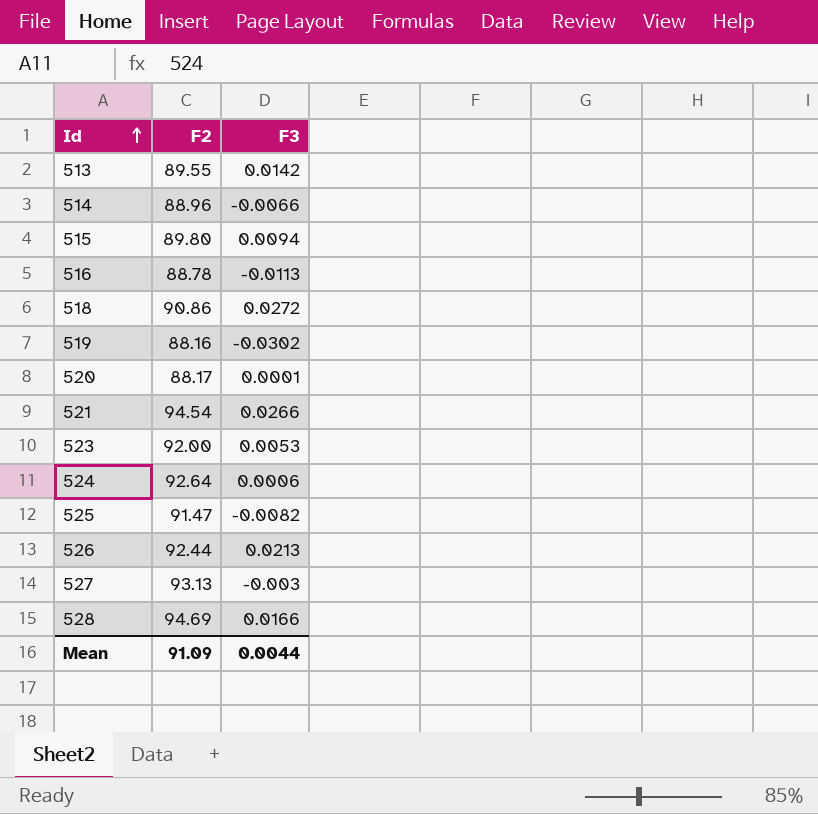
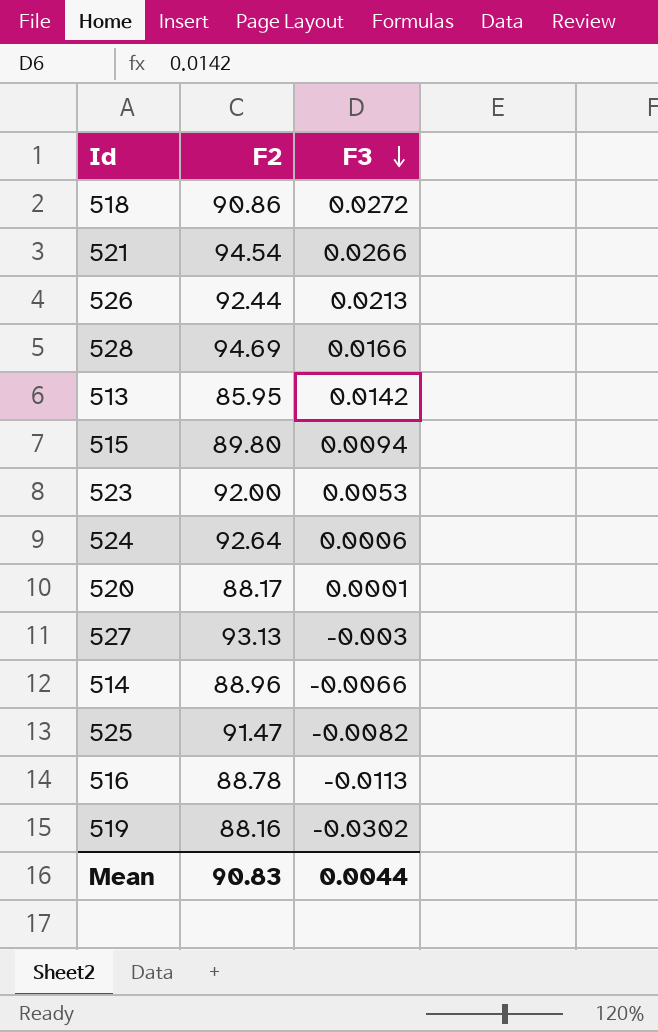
row order: Id ascending -> F3 descending
513 | F2: 89.55 -> 85.95
Mean | F2: 91.09 -> 90.83

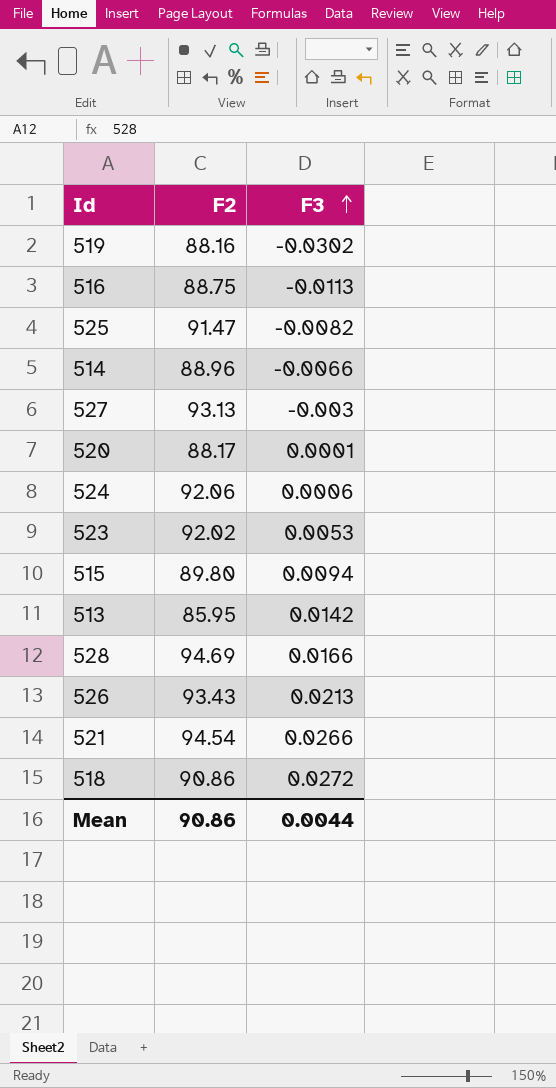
row order: F3 descending -> F3 ascending
516 | F2: 88.78 -> 88.75
524 | F2: 92.64 -> 92.06
523 | F2: 92.00 -> 92.02
526 | F2: 92.44 -> 93.43
Mean | F2: 90.83 -> 90.86

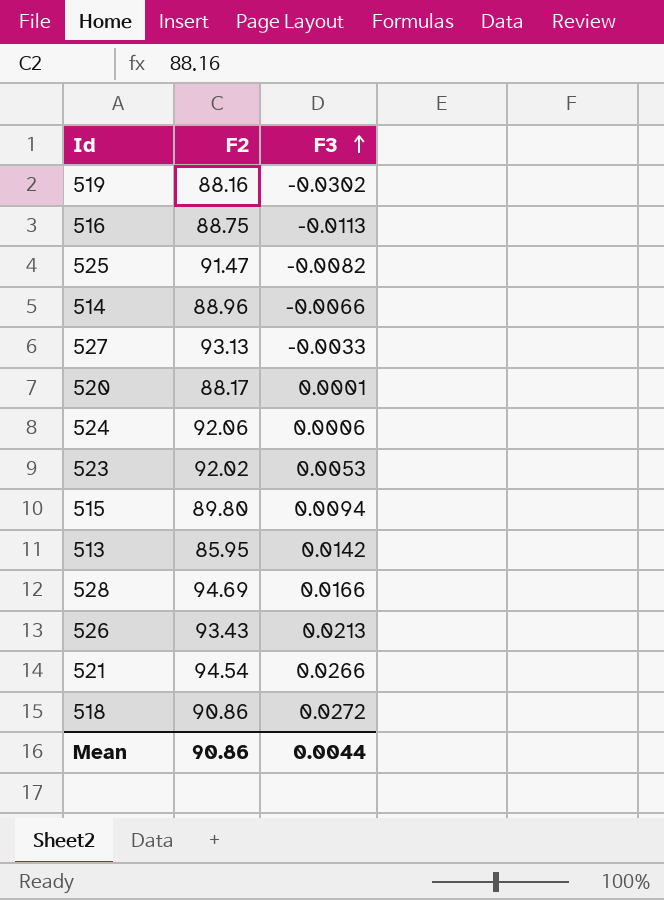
527 | F3: -0.003 -> -0.0033

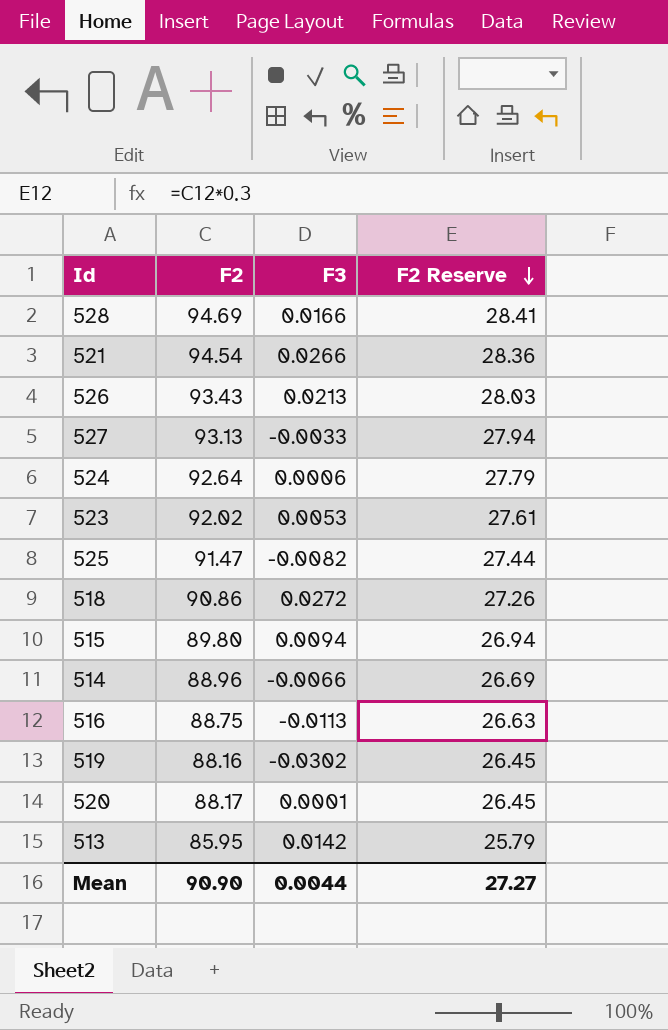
row order: F3 ascending -> F2 Reserve descending
column F2 Reserve | formula: none -> [F2] * 0.3
524 | F2: 92.06 -> 92.64
Mean | F2: 90.86 -> 90.90

